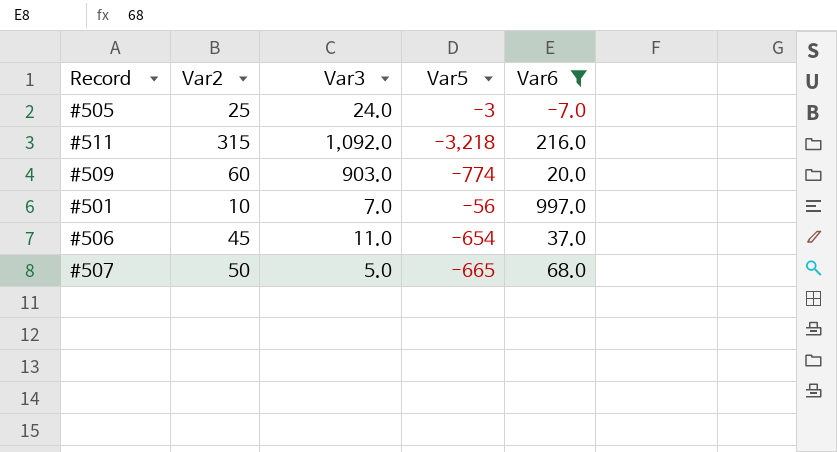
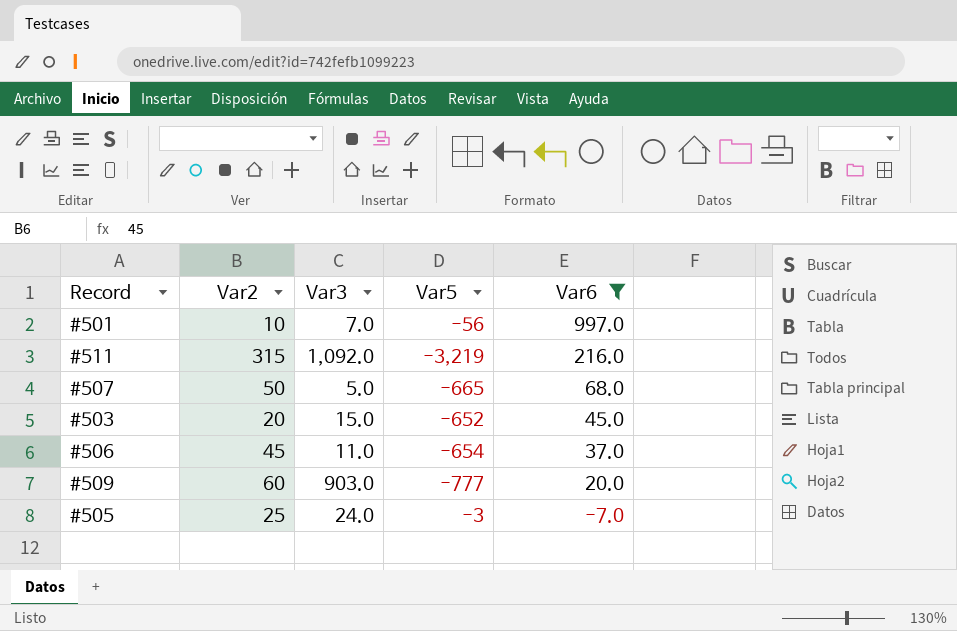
row order: none -> Var6 descending
#511 | Var5: -3,218 -> -3,219
row #503: none -> 20 | 15.0 | -652 | 45.0
#509 | Var5: -774 -> -777

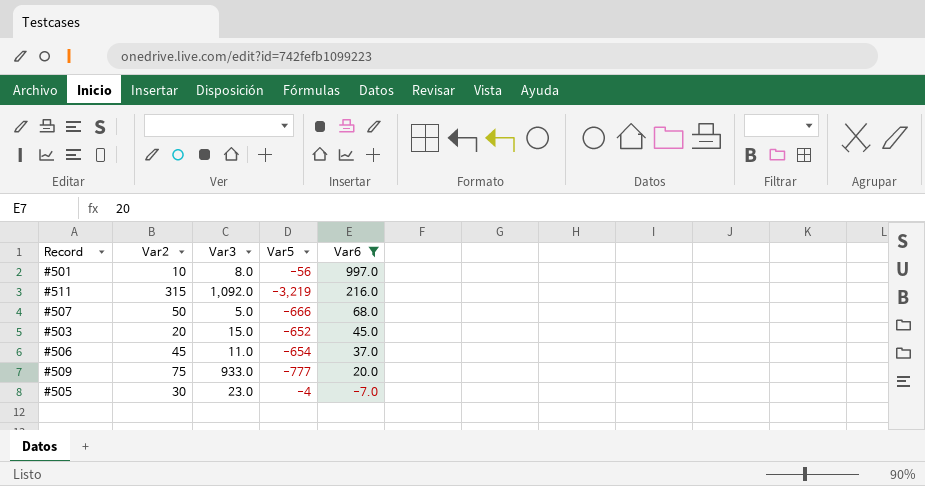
#501 | Var3: 7.0 -> 8.0
#507 | Var5: -665 -> -666
#509 | Var2: 60 -> 75
#509 | Var3: 903.0 -> 933.0
#505 | Var2: 25 -> 30
#505 | Var3: 24.0 -> 23.0
#505 | Var5: -3 -> -4

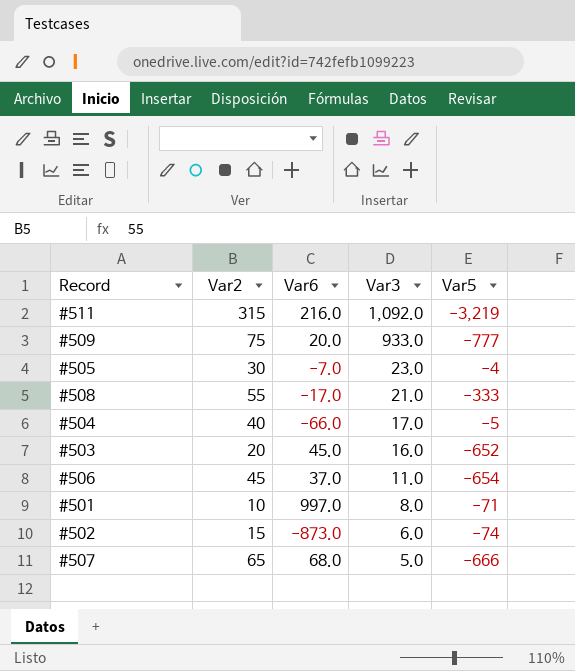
filter: Var6 >= -7.0 -> none
row order: Var6 descending -> Var3 descending
column Var6 | position: 5 -> 3
#503 | Var3: 15.0 -> 16.0
#501 | Var5: -56 -> -71
#507 | Var2: 50 -> 65

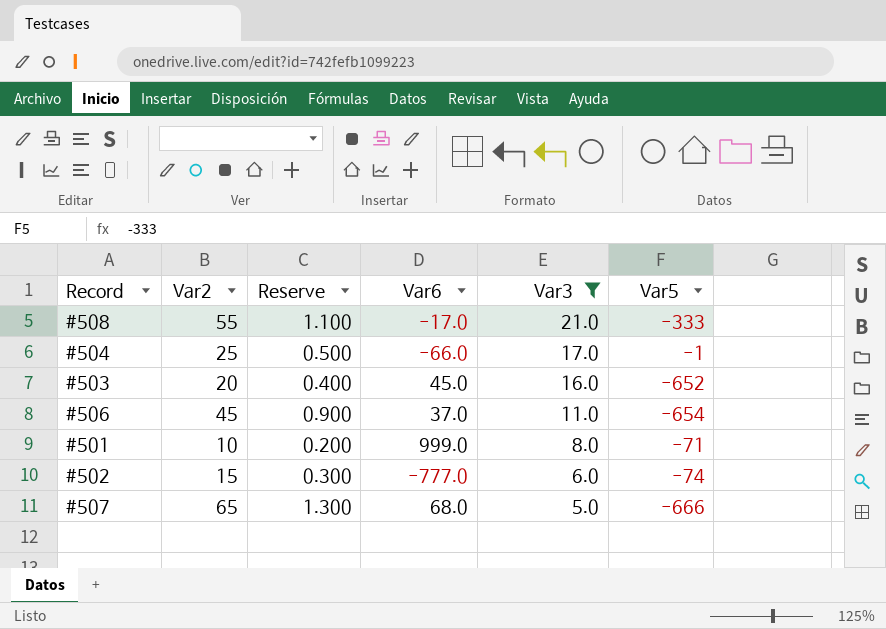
filter: none -> Var3 <= 21.0
column Reserve | formula: none -> [Var2] * 0.02
#504 | Var2: 40 -> 25
#504 | Var5: -5 -> -1
#501 | Var6: 997.0 -> 999.0
#502 | Var6: -873.0 -> -777.0

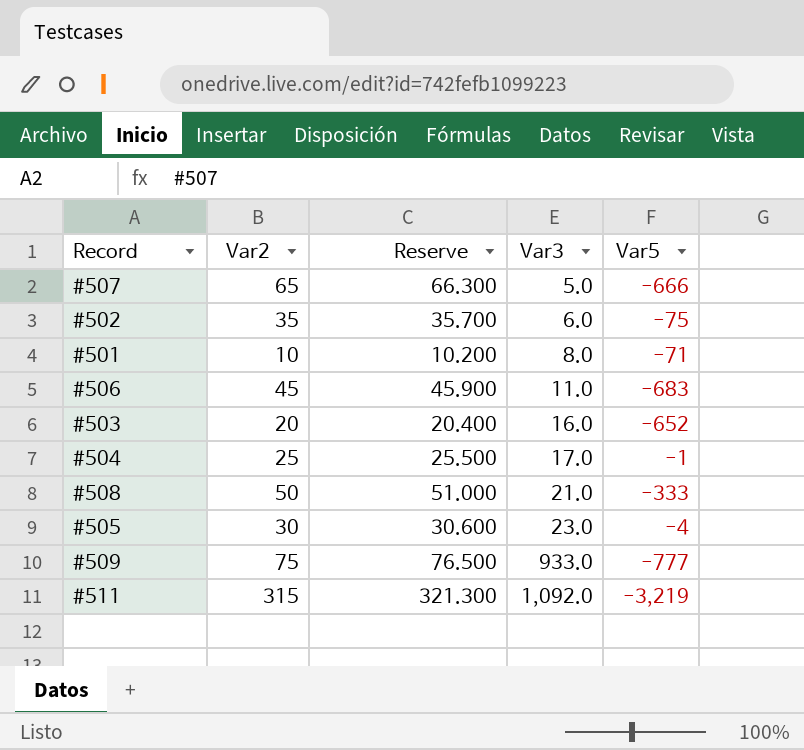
filter: Var3 <= 21.0 -> none
row order: Var3 descending -> Var3 ascending
column Var6 | position: 4 -> none
column Reserve | formula: [Var2] * 0.02 -> [Var2] * 1.02
#502 | Var2: 15 -> 35
#502 | Var5: -74 -> -75
#506 | Var5: -654 -> -683
#508 | Var2: 55 -> 50

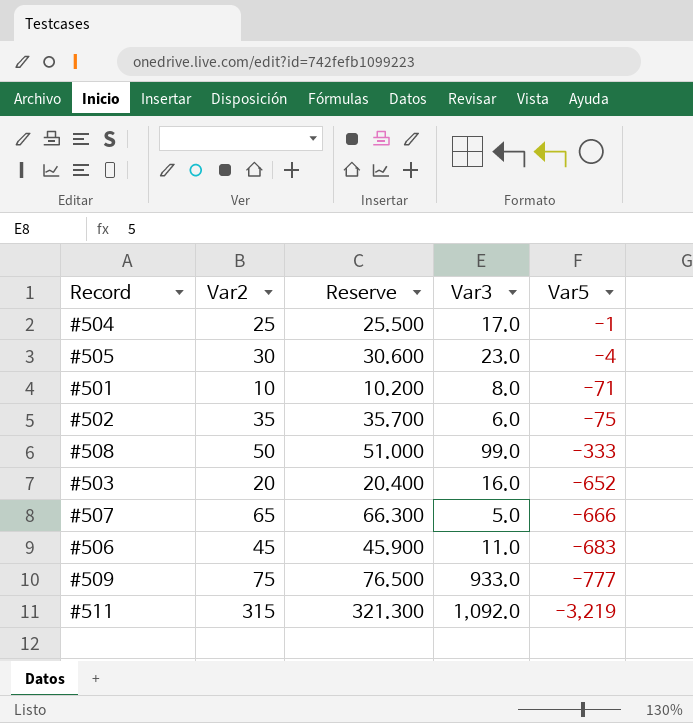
row order: Var3 ascending -> Var5 descending
#508 | Var3: 21.0 -> 99.0

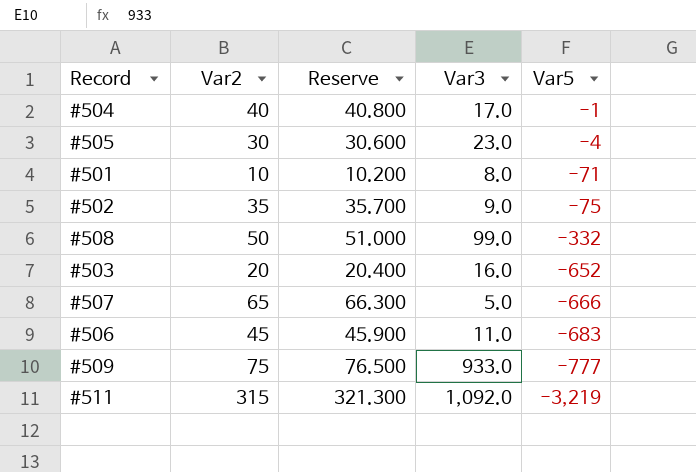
#504 | Var2: 25 -> 40
#504 | Reserve: 25.500 -> 40.800
#502 | Var3: 6.0 -> 9.0
#508 | Var5: -333 -> -332

